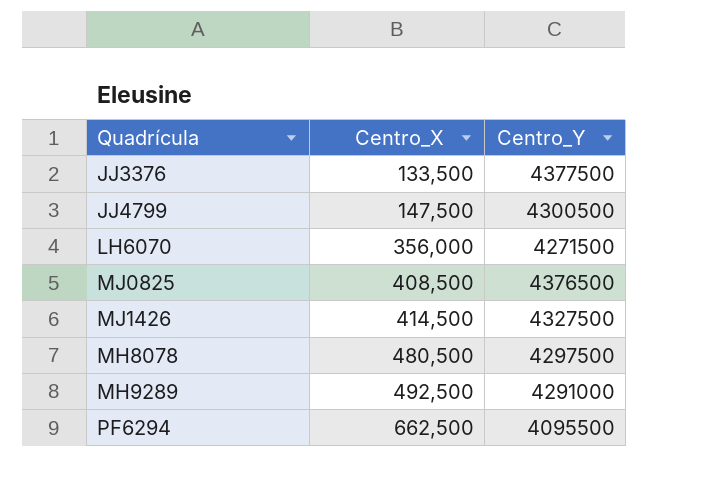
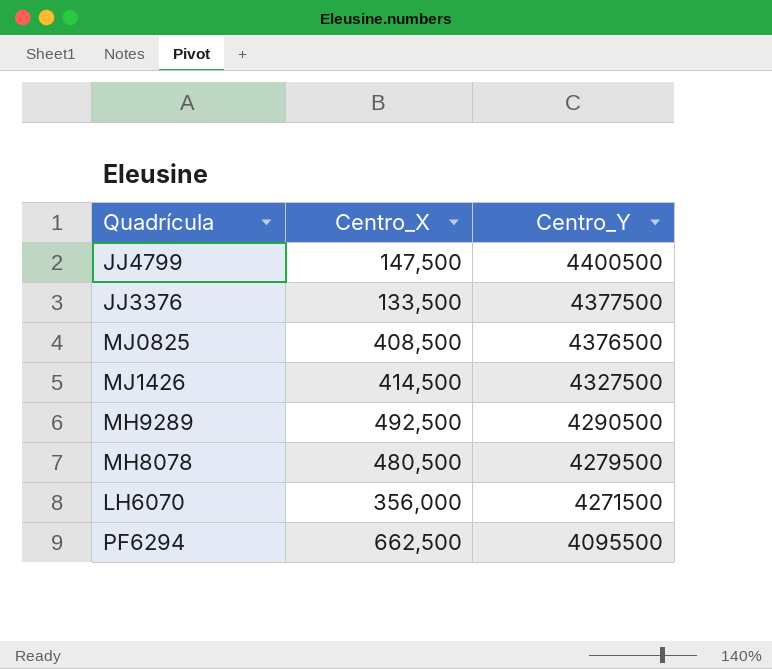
row order: Centro_X ascending -> Centro_Y descending
JJ4799 | Centro_Y: 4300500 -> 4400500
MH9289 | Centro_Y: 4291000 -> 4290500
MH8078 | Centro_Y: 4297500 -> 4279500

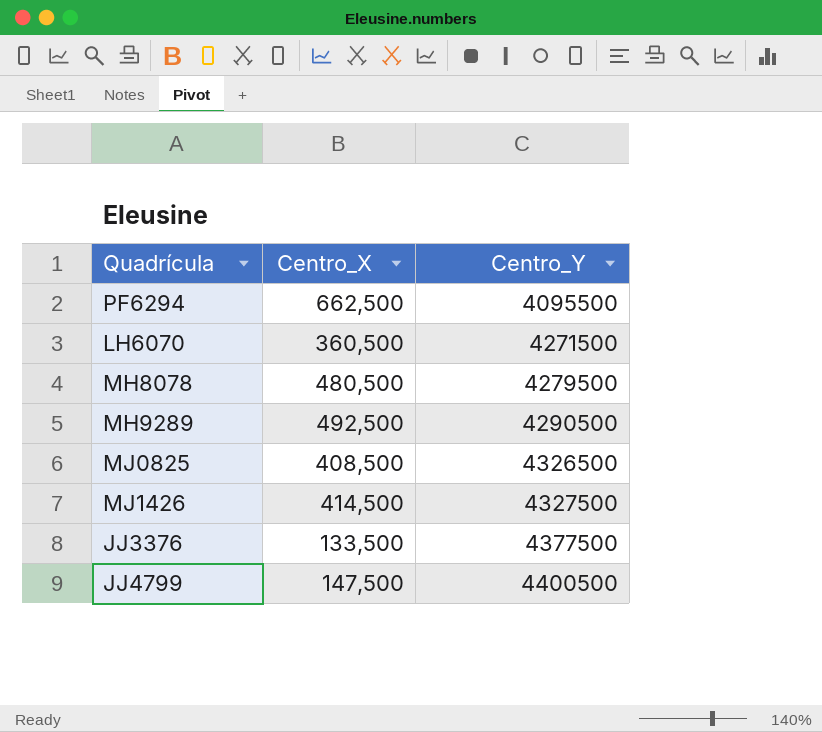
row order: Centro_Y descending -> Centro_Y ascending
LH6070 | Centro_X: 356,000 -> 360,500
MJ0825 | Centro_Y: 4376500 -> 4326500

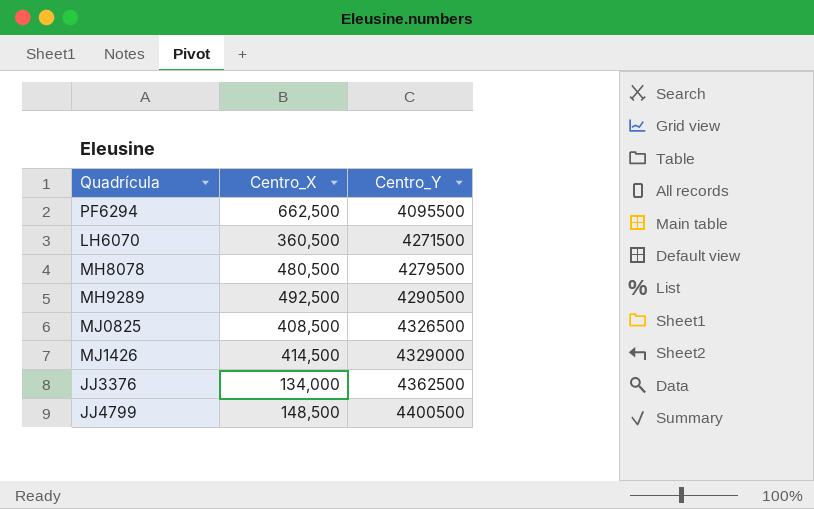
MJ1426 | Centro_Y: 4327500 -> 4329000
JJ3376 | Centro_X: 133,500 -> 134,000
JJ3376 | Centro_Y: 4377500 -> 4362500
JJ4799 | Centro_X: 147,500 -> 148,500

